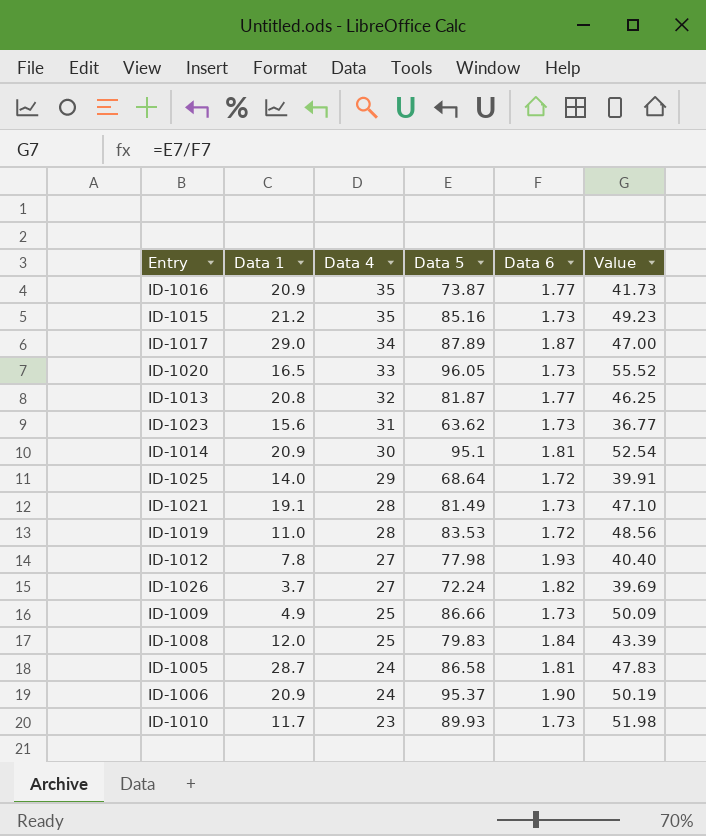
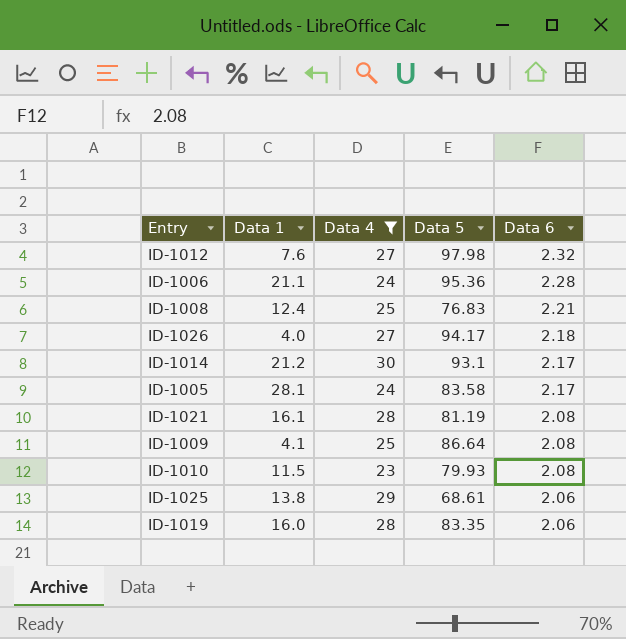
filter: none -> Data 4 <= 30
row order: Data 4 descending -> Data 6 descending
column Value | formula: [Data 5] / [Data 6] -> none
ID-1012 | Data 1: 7.8 -> 7.6
ID-1012 | Data 5: 77.98 -> 97.98
ID-1012 | Data 6: 1.93 -> 2.32
ID-1006 | Data 1: 20.9 -> 21.1
ID-1006 | Data 5: 95.37 -> 95.36
ID-1006 | Data 6: 1.90 -> 2.28
ID-1008 | Data 1: 12.0 -> 12.4
ID-1008 | Data 5: 79.83 -> 76.83
ID-1008 | Data 6: 1.84 -> 2.21
ID-1026 | Data 1: 3.7 -> 4.0
ID-1026 | Data 5: 72.24 -> 94.17
ID-1026 | Data 6: 1.82 -> 2.18
ID-1014 | Data 1: 20.9 -> 21.2
ID-1014 | Data 5: 95.1 -> 93.1
ID-1014 | Data 6: 1.81 -> 2.17
ID-1005 | Data 1: 28.7 -> 28.1
ID-1005 | Data 5: 86.58 -> 83.58
ID-1005 | Data 6: 1.81 -> 2.17
ID-1021 | Data 1: 19.1 -> 16.1
ID-1021 | Data 5: 81.49 -> 81.19
ID-1021 | Data 6: 1.73 -> 2.08
ID-1009 | Data 1: 4.9 -> 4.1
ID-1009 | Data 5: 86.66 -> 86.64
ID-1009 | Data 6: 1.73 -> 2.08
ID-1010 | Data 1: 11.7 -> 11.5
ID-1010 | Data 5: 89.93 -> 79.93
ID-1010 | Data 6: 1.73 -> 2.08
ID-1025 | Data 1: 14.0 -> 13.8
ID-1025 | Data 5: 68.64 -> 68.61
ID-1025 | Data 6: 1.72 -> 2.06
ID-1019 | Data 1: 11.0 -> 16.0
ID-1019 | Data 5: 83.53 -> 83.35
ID-1019 | Data 6: 1.72 -> 2.06

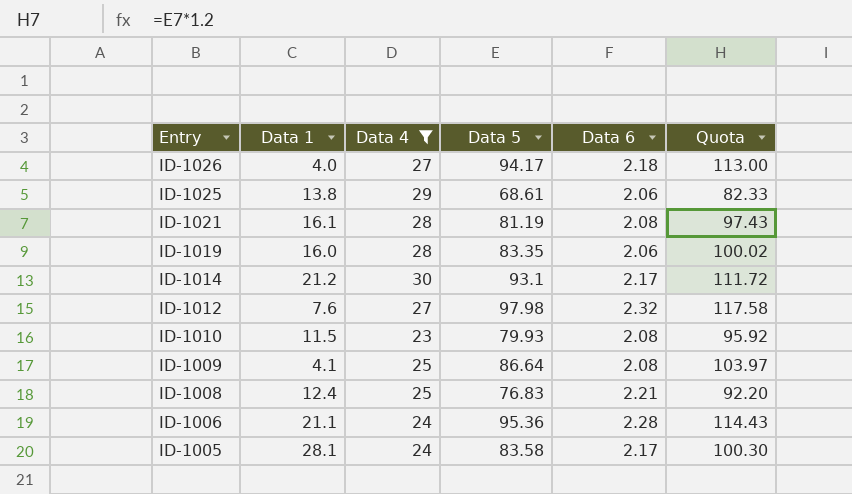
row order: Data 6 descending -> Entry descending
column Quota | formula: none -> [Data 5] * 1.2

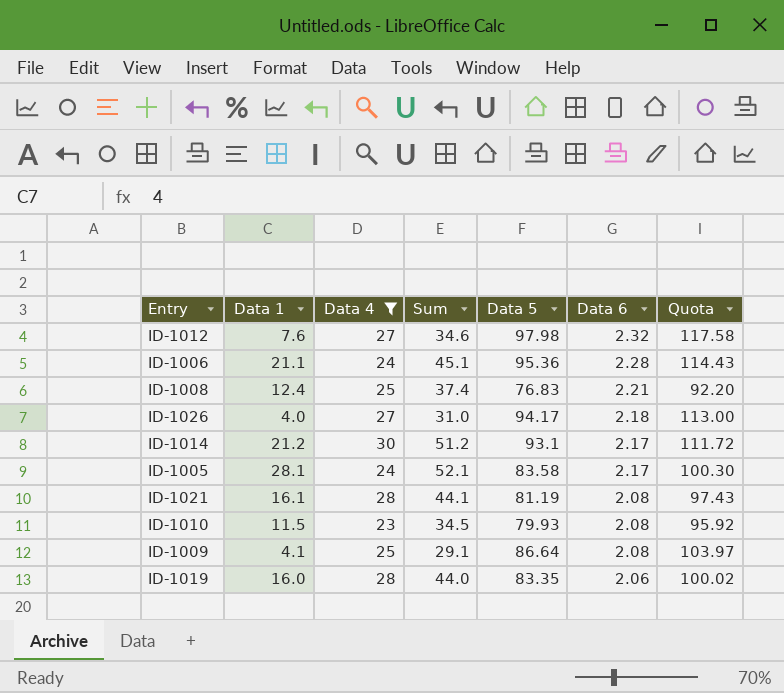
row order: Entry descending -> Data 6 descending
column Sum | formula: none -> [Data 1] + [Data 4]
row ID-1025: 13.8 | 29 | 68.61 | 2.06 | 82.33 -> none

